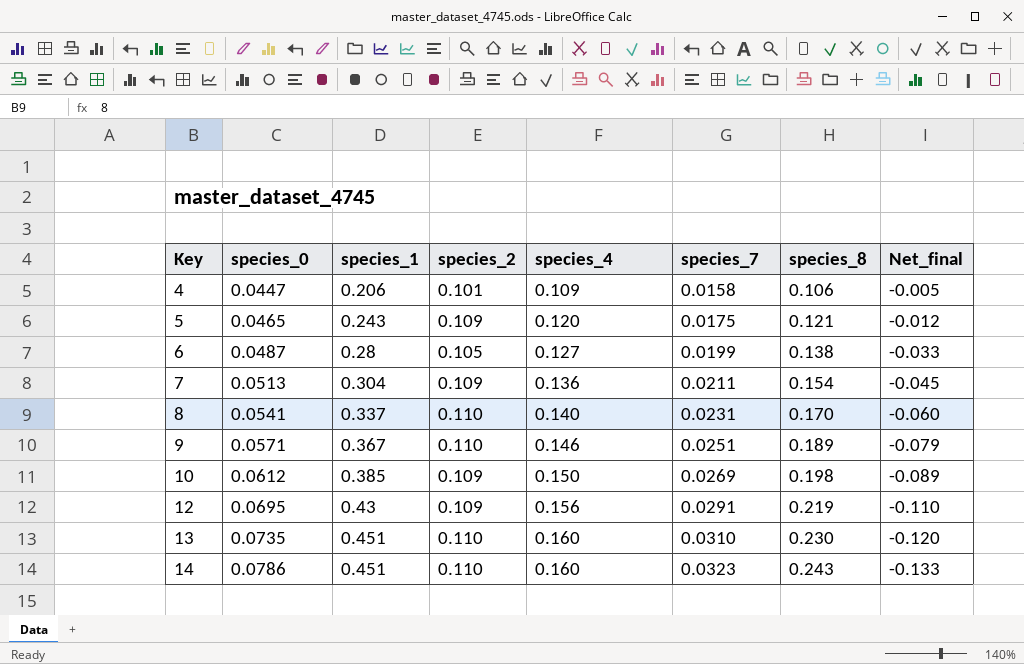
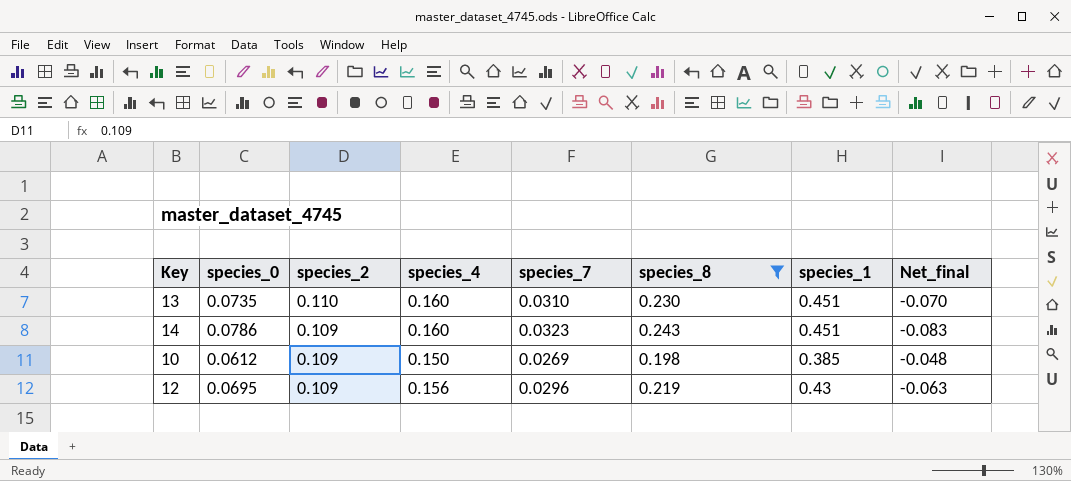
filter: none -> species_8 >= 0.198
row order: Key ascending -> species_2 descending
column species_1 | position: 3 -> 7
column Net_final | formula: [species_2] - [species_8] -> [species_4] - [species_8]
14 | species_2: 0.110 -> 0.109
12 | species_7: 0.0291 -> 0.0296

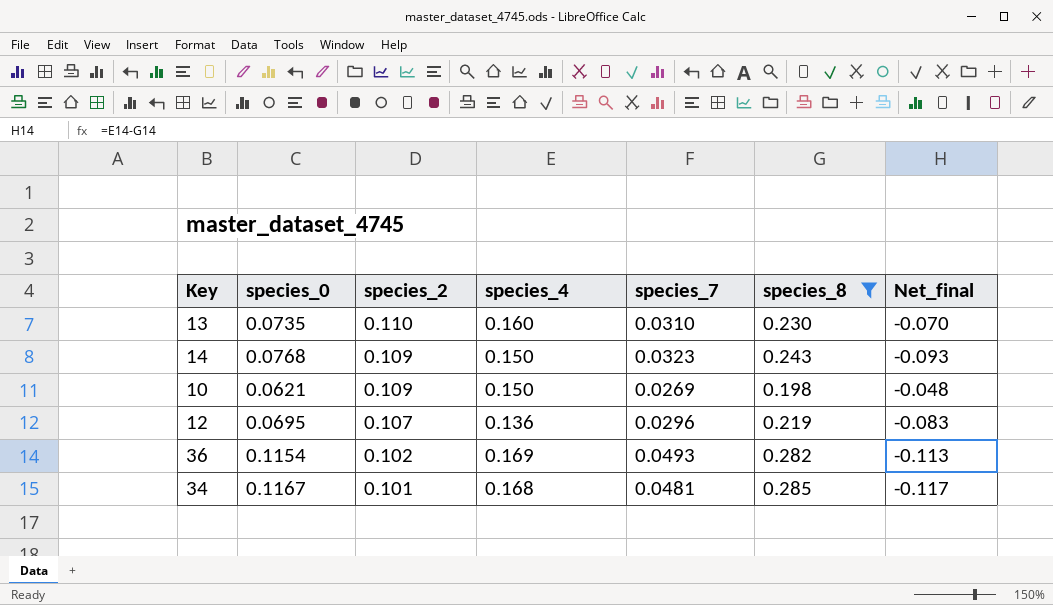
column species_1 | position: 7 -> none
14 | species_0: 0.0786 -> 0.0768
14 | species_4: 0.160 -> 0.150
14 | Net_final: -0.083 -> -0.093
10 | species_0: 0.0612 -> 0.0621
12 | species_2: 0.109 -> 0.107
12 | species_4: 0.156 -> 0.136
12 | Net_final: -0.063 -> -0.083
row 36: none -> 0.1154 | 0.102 | 0.169 | 0.0493 | 0.282 | -0.113
row 34: none -> 0.1167 | 0.101 | 0.168 | 0.0481 | 0.285 | -0.117

